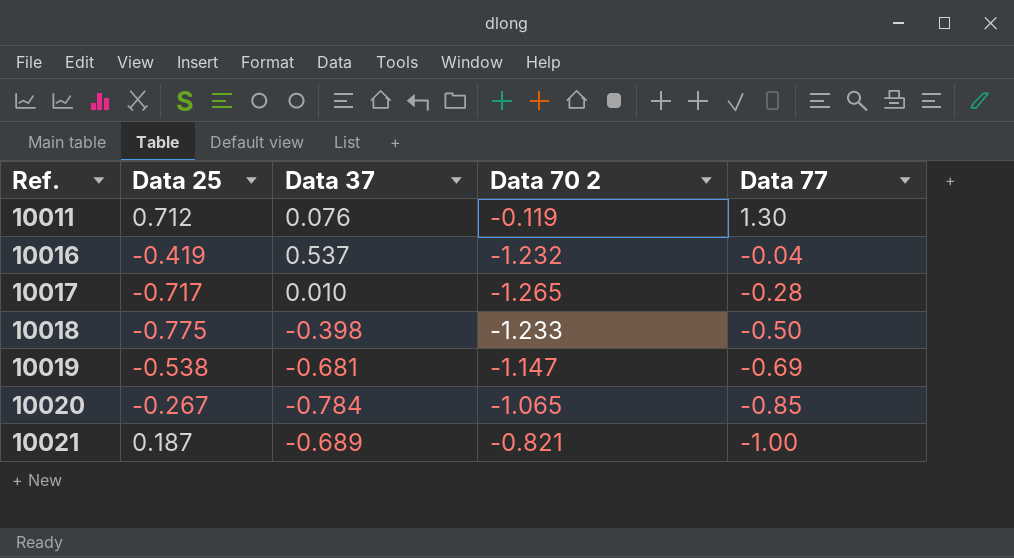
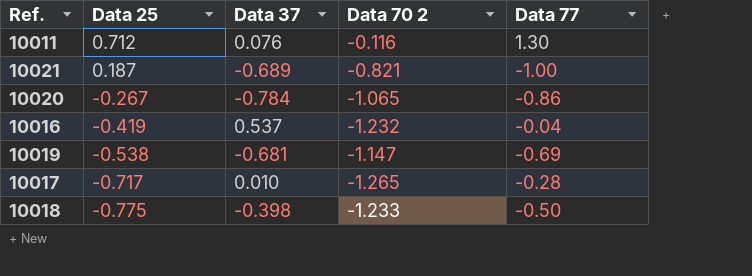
row order: Ref. ascending -> Data 25 descending
10011 | Data 70 2: -0.119 -> -0.116
10020 | Data 77: -0.85 -> -0.86

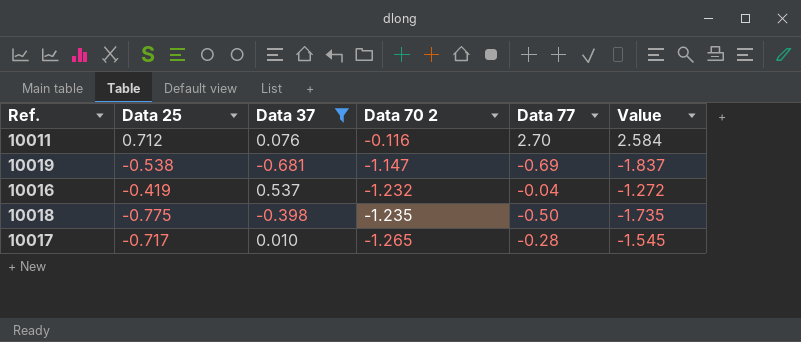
filter: none -> Data 37 >= -0.681
row order: Data 25 descending -> Data 70 2 descending
column Value | formula: none -> [Data 70 2] + [Data 77]
10011 | Data 77: 1.30 -> 2.70
10018 | Data 70 2: -1.233 -> -1.235

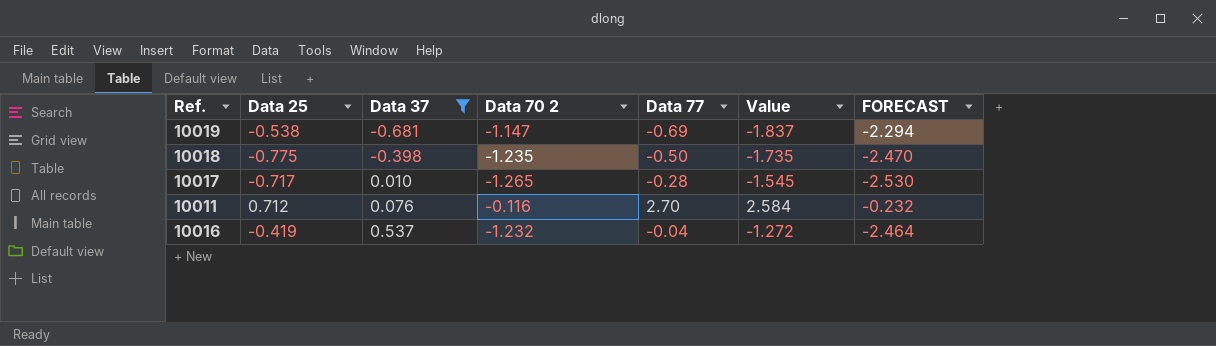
row order: Data 70 2 descending -> Data 37 ascending
column FORECAST | formula: none -> [Data 70 2] * 2

